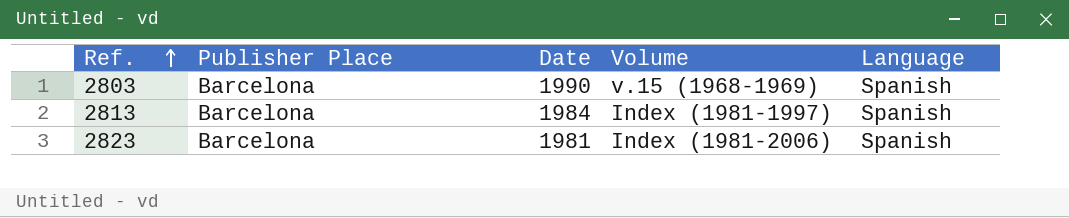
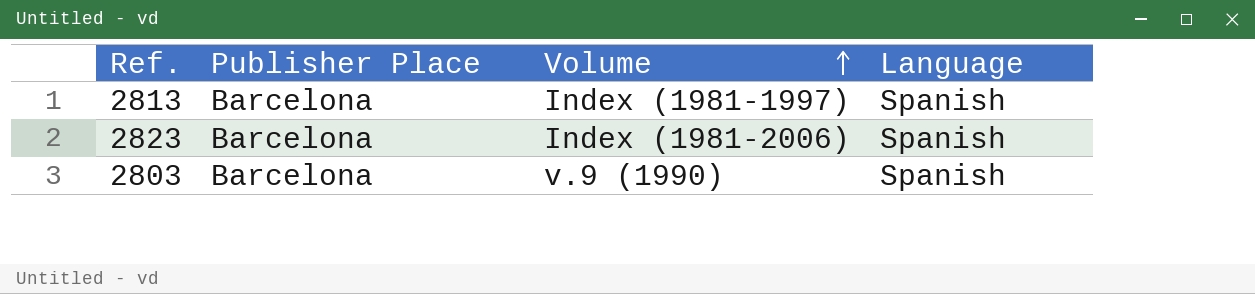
row order: Ref. ascending -> Volume ascending
column Date | position: 3 -> none
2803 | Volume: v.15 (1968-1969) -> v.9 (1990)

